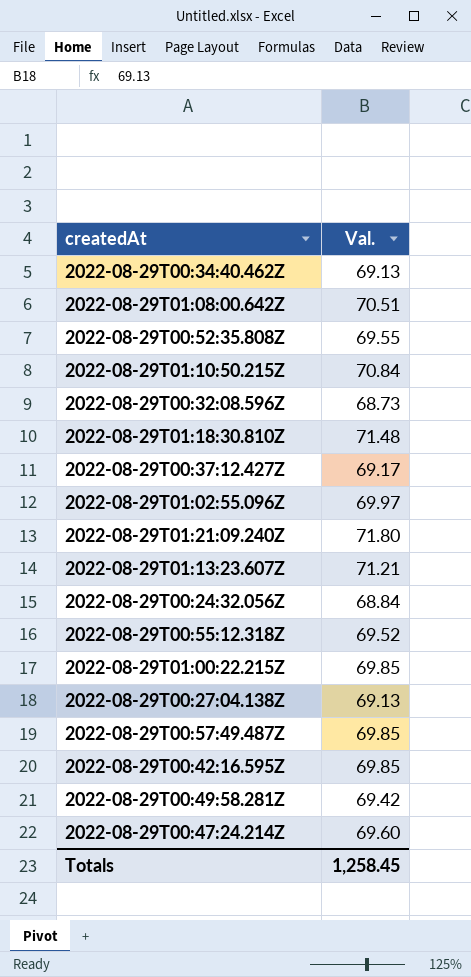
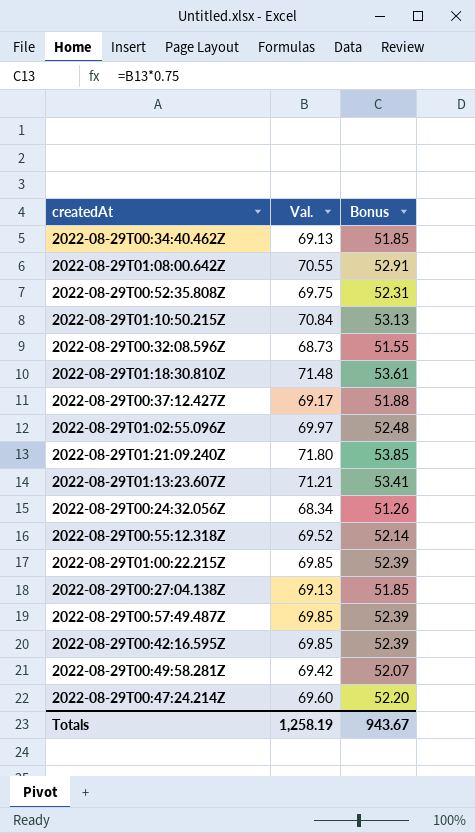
column Bonus | formula: none -> [Val.] * 0.75
2022-08-29T01:08:00.642Z | Val.: 70.51 -> 70.55
2022-08-29T00:52:35.808Z | Val.: 69.55 -> 69.75
2022-08-29T00:24:32.056Z | Val.: 68.84 -> 68.34
Totals | Val.: 1,258.45 -> 1,258.19

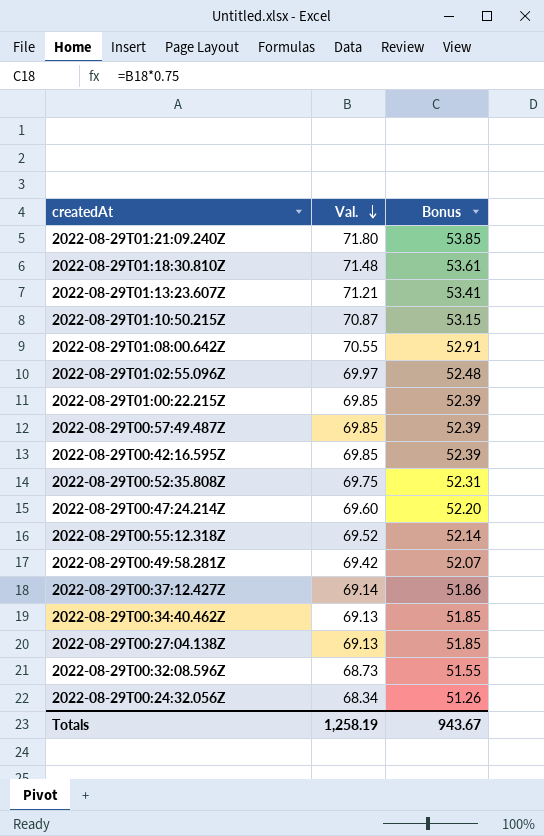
row order: none -> Val. descending
2022-08-29T01:10:50.215Z | Val.: 70.84 -> 70.87
2022-08-29T01:10:50.215Z | Bonus: 53.13 -> 53.15
2022-08-29T00:37:12.427Z | Val.: 69.17 -> 69.14
2022-08-29T00:37:12.427Z | Bonus: 51.88 -> 51.86

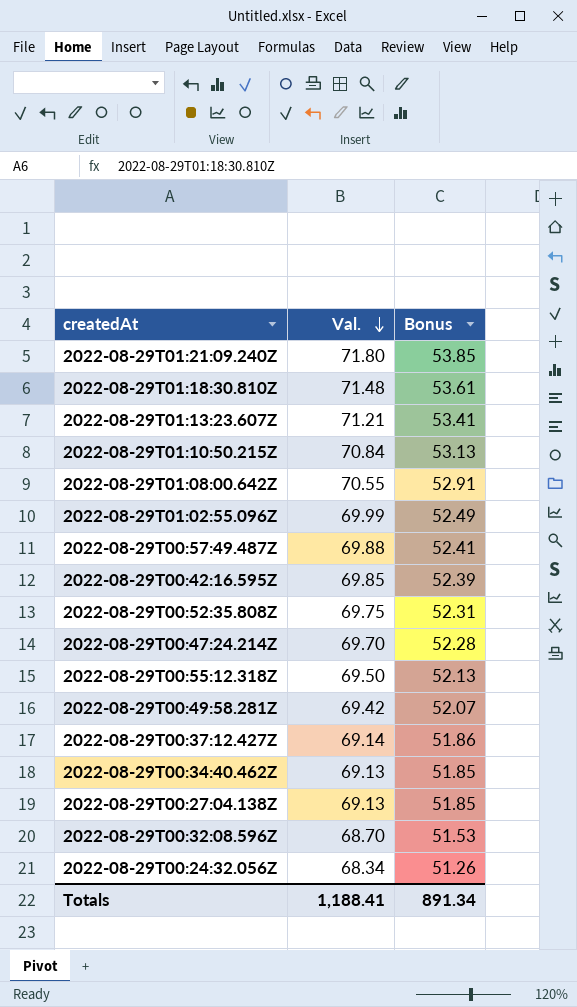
row 2022-08-29T01:00:22.215Z: 69.85 | 52.39 -> none
2022-08-29T01:10:50.215Z | Val.: 70.87 -> 70.84
2022-08-29T01:10:50.215Z | Bonus: 53.15 -> 53.13
2022-08-29T01:02:55.096Z | Val.: 69.97 -> 69.99
2022-08-29T01:02:55.096Z | Bonus: 52.48 -> 52.49
2022-08-29T00:57:49.487Z | Val.: 69.85 -> 69.88
2022-08-29T00:57:49.487Z | Bonus: 52.39 -> 52.41
2022-08-29T00:47:24.214Z | Val.: 69.60 -> 69.70
2022-08-29T00:47:24.214Z | Bonus: 52.20 -> 52.28
2022-08-29T00:55:12.318Z | Val.: 69.52 -> 69.50
2022-08-29T00:55:12.318Z | Bonus: 52.14 -> 52.13
2022-08-29T00:32:08.596Z | Val.: 68.73 -> 68.70
2022-08-29T00:32:08.596Z | Bonus: 51.55 -> 51.53
Totals | Val.: 1,258.19 -> 1,188.41
Totals | Bonus: 943.67 -> 891.34

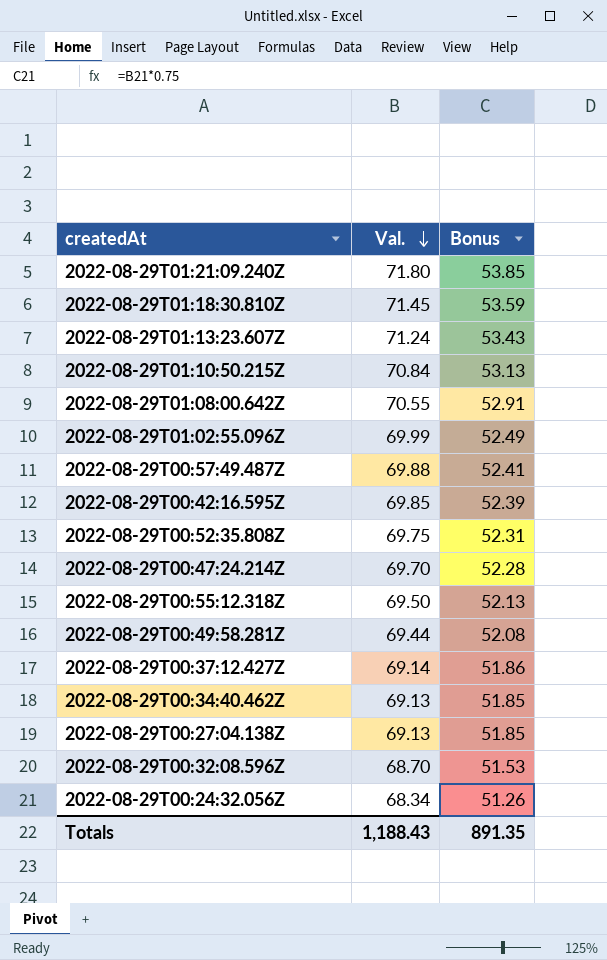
2022-08-29T01:18:30.810Z | Val.: 71.48 -> 71.45
2022-08-29T01:18:30.810Z | Bonus: 53.61 -> 53.59
2022-08-29T01:13:23.607Z | Val.: 71.21 -> 71.24
2022-08-29T01:13:23.607Z | Bonus: 53.41 -> 53.43
2022-08-29T00:49:58.281Z | Val.: 69.42 -> 69.44
2022-08-29T00:49:58.281Z | Bonus: 52.07 -> 52.08
Totals | Val.: 1,188.41 -> 1,188.43
Totals | Bonus: 891.34 -> 891.35

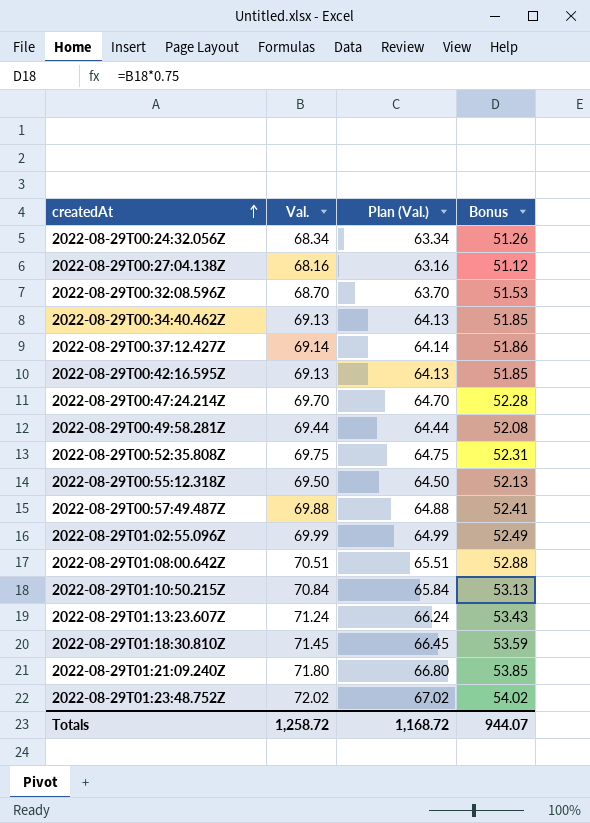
row order: Val. descending -> createdAt ascending
column Plan (Val.) | formula: none -> [Val.] - 5
2022-08-29T00:27:04.138Z | Val.: 69.13 -> 68.16
2022-08-29T00:27:04.138Z | Bonus: 51.85 -> 51.12
2022-08-29T00:42:16.595Z | Val.: 69.85 -> 69.13
2022-08-29T00:42:16.595Z | Bonus: 52.39 -> 51.85
2022-08-29T01:08:00.642Z | Val.: 70.55 -> 70.51
2022-08-29T01:08:00.642Z | Bonus: 52.91 -> 52.88
row 2022-08-29T01:23:48.752Z: none -> 72.02 | 67.02 | 54.02
Totals | Val.: 1,188.43 -> 1,258.72
Totals | Bonus: 891.35 -> 944.07

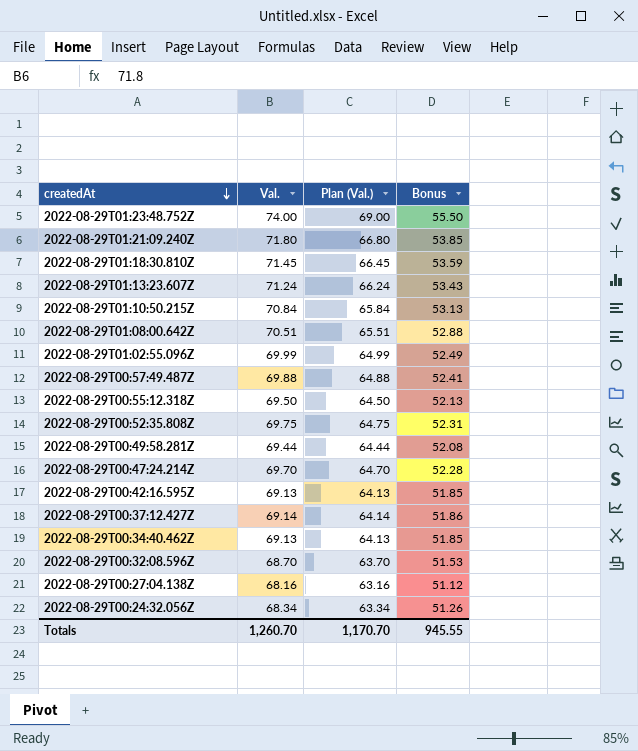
row order: createdAt ascending -> createdAt descending
2022-08-29T01:23:48.752Z | Val.: 72.02 -> 74.00
2022-08-29T01:23:48.752Z | Plan (Val.): 67.02 -> 69.00
2022-08-29T01:23:48.752Z | Bonus: 54.02 -> 55.50
Totals | Val.: 1,258.72 -> 1,260.70
Totals | Plan (Val.): 1,168.72 -> 1,170.70
Totals | Bonus: 944.07 -> 945.55

